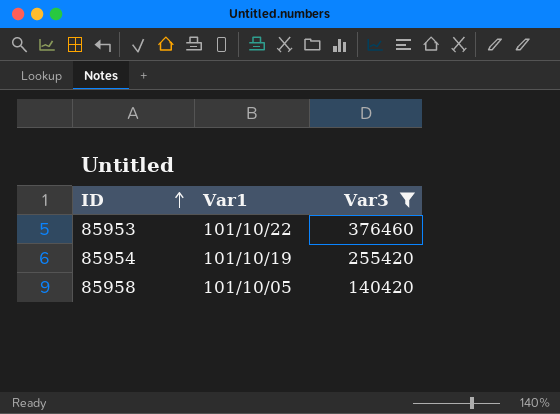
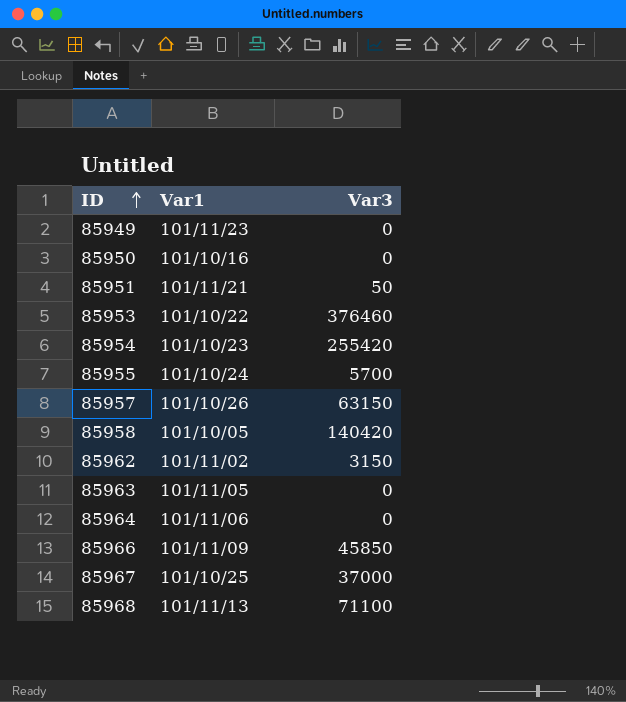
filter: Var3 >= 140420 -> none
85954 | Var1: 101/10/19 -> 101/10/23

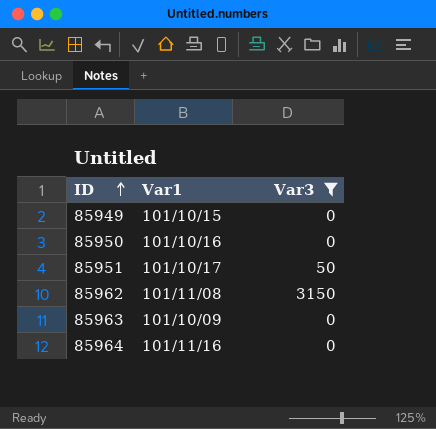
filter: none -> Var3 <= 3150
85949 | Var1: 101/11/23 -> 101/10/15
85951 | Var1: 101/11/21 -> 101/10/17
85962 | Var1: 101/11/02 -> 101/11/08
85963 | Var1: 101/11/05 -> 101/10/09
85964 | Var1: 101/11/06 -> 101/11/16

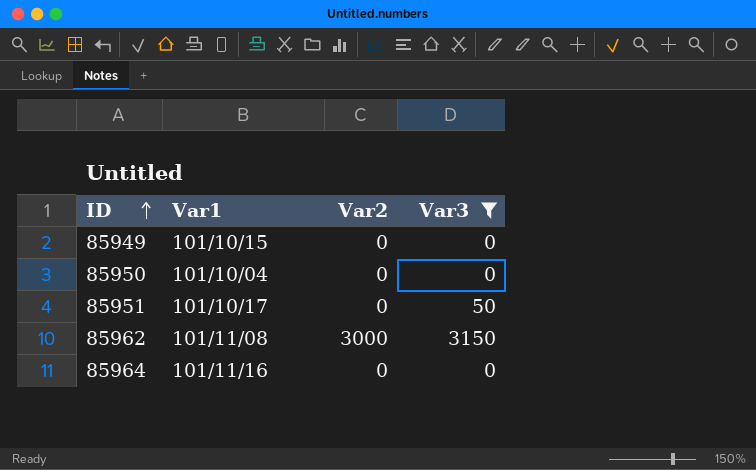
column Var2 | position: none -> 3
row 85963: 101/10/09 | 0 -> none
85950 | Var1: 101/10/16 -> 101/10/04

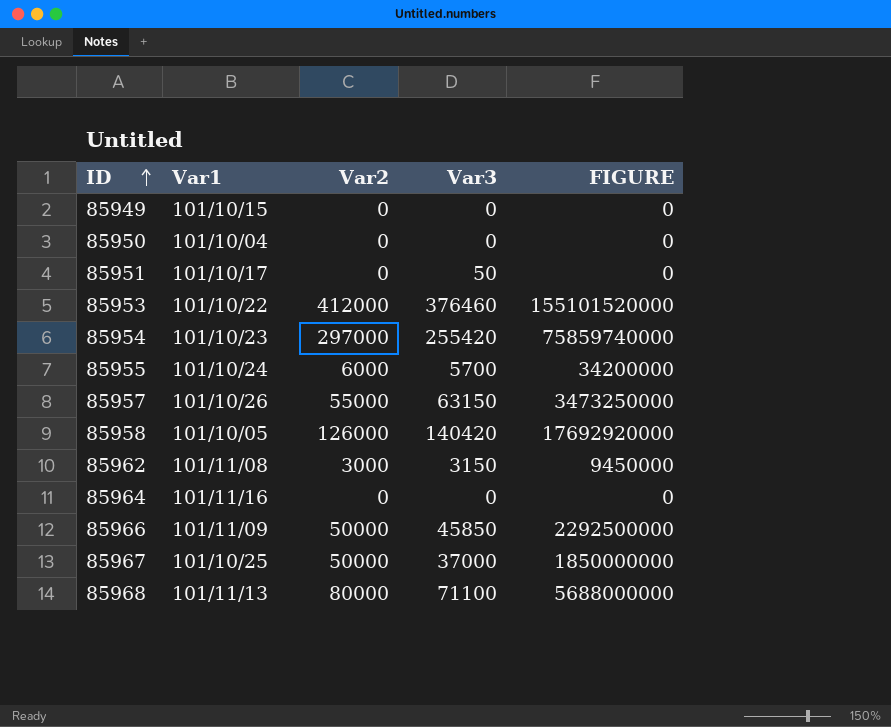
filter: Var3 <= 3150 -> none
column FIGURE | formula: none -> [Var2] * [Var3]

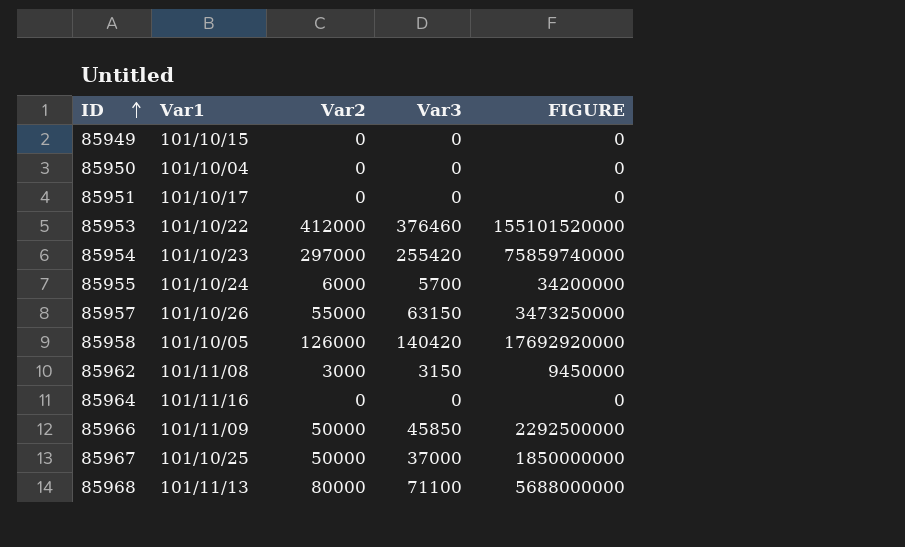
85951 | Var3: 50 -> 0

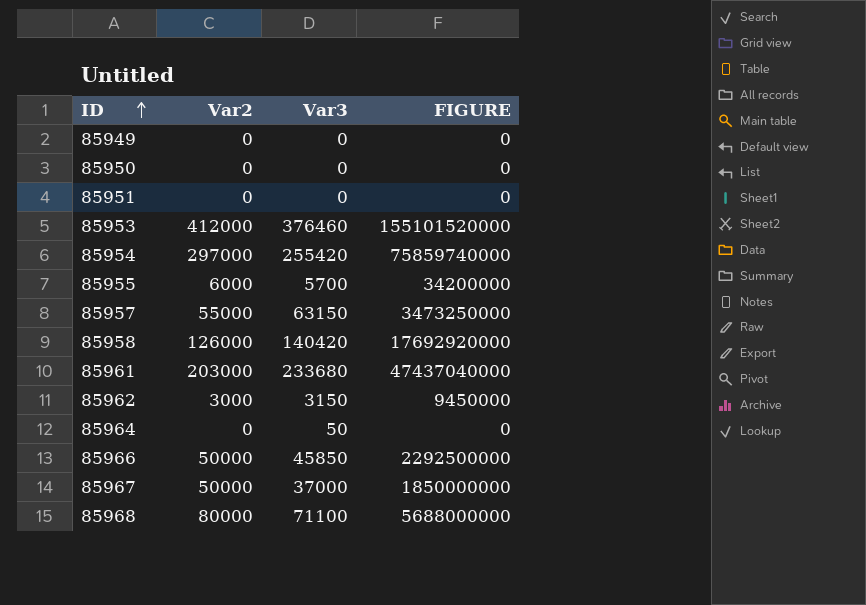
column Var1 | position: 2 -> none
row 85961: none -> 203000 | 233680 | 47437040000
85964 | Var3: 0 -> 50

